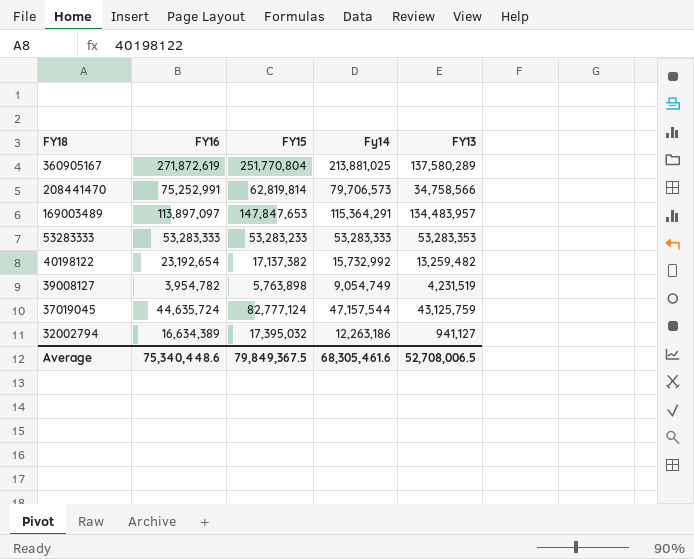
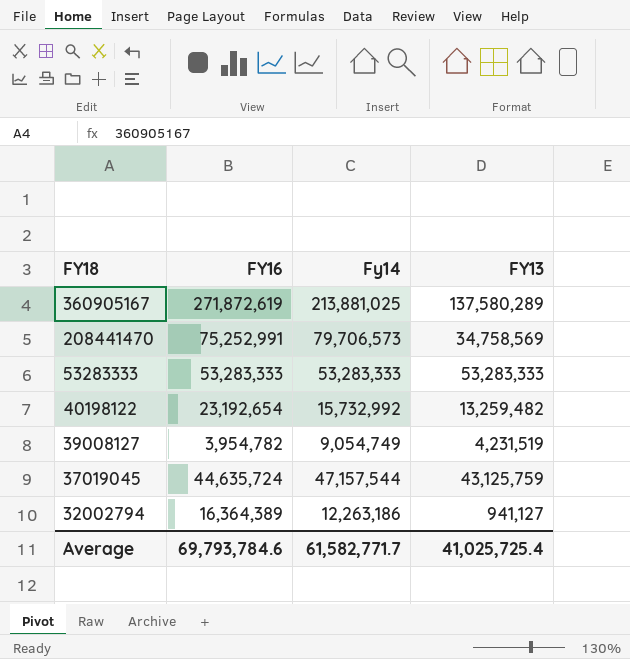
column FY15 | position: 3 -> none
row 169003489: 113,897,097 | 147,847,653 | 115,364,291 | 134,483,957 -> none
208441470 | FY13: 34,758,566 -> 34,758,569
53283333 | FY13: 53,283,353 -> 53,283,333
32002794 | FY16: 16,634,389 -> 16,364,389
Average | FY16: 75,340,448.6 -> 69,793,784.6
Average | Fy14: 68,305,461.6 -> 61,582,771.7
Average | FY13: 52,708,006.5 -> 41,025,725.4

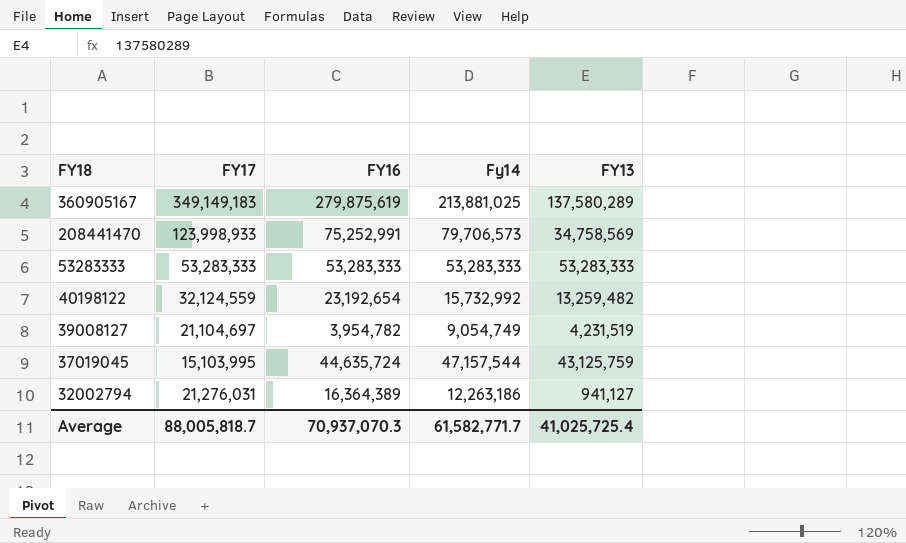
column FY17 | position: none -> 2
360905167 | FY16: 271,872,619 -> 279,875,619
Average | FY16: 69,793,784.6 -> 70,937,070.3

